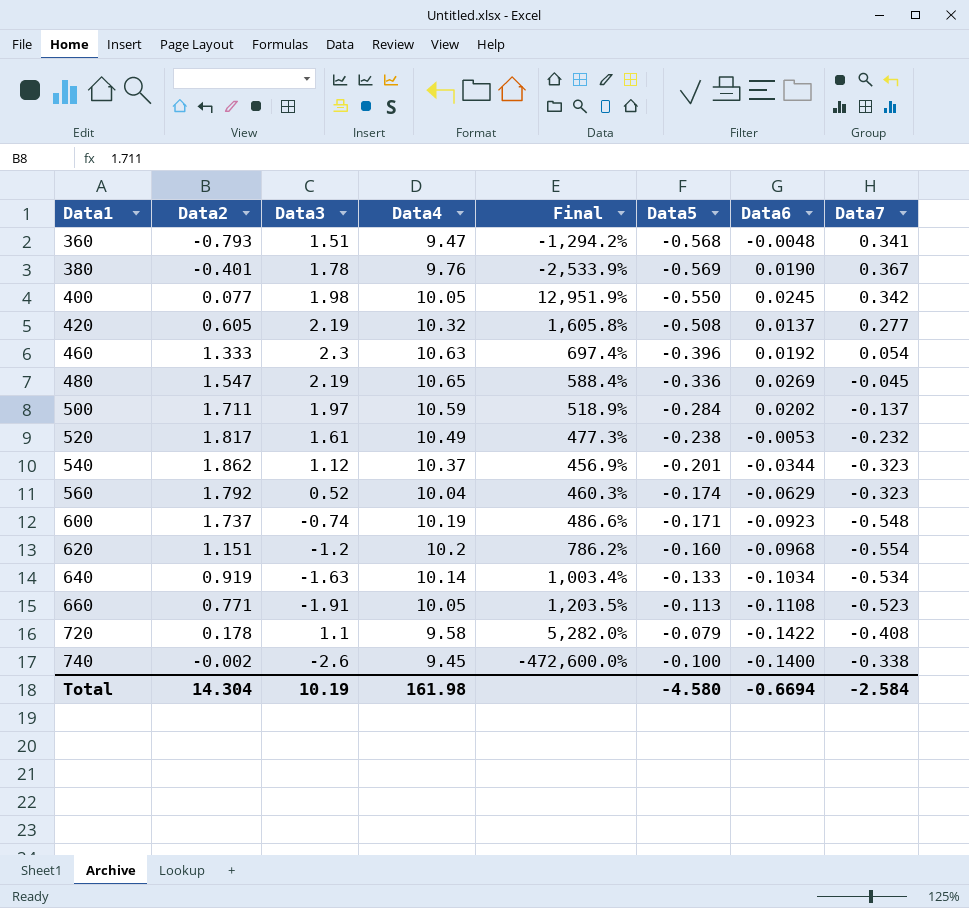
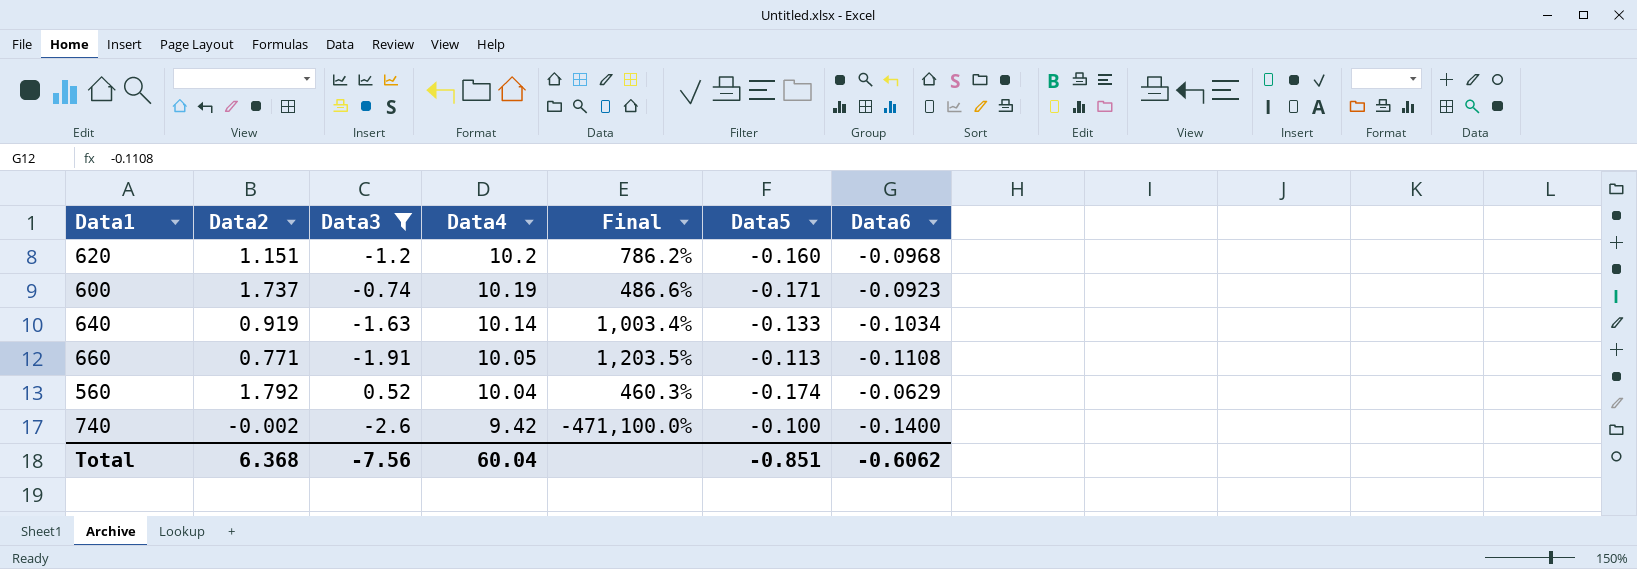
filter: none -> Data3 <= 0.52
row order: Data1 ascending -> Data4 descending
column Data7 | position: 8 -> none
740 | Data4: 9.45 -> 9.42
740 | Final: -472,600.0% -> -471,100.0%
Total | Data2: 14.304 -> 6.368
Total | Data3: 10.19 -> -7.56
Total | Data4: 161.98 -> 60.04
Total | Data5: -4.580 -> -0.851
Total | Data6: -0.6694 -> -0.6062

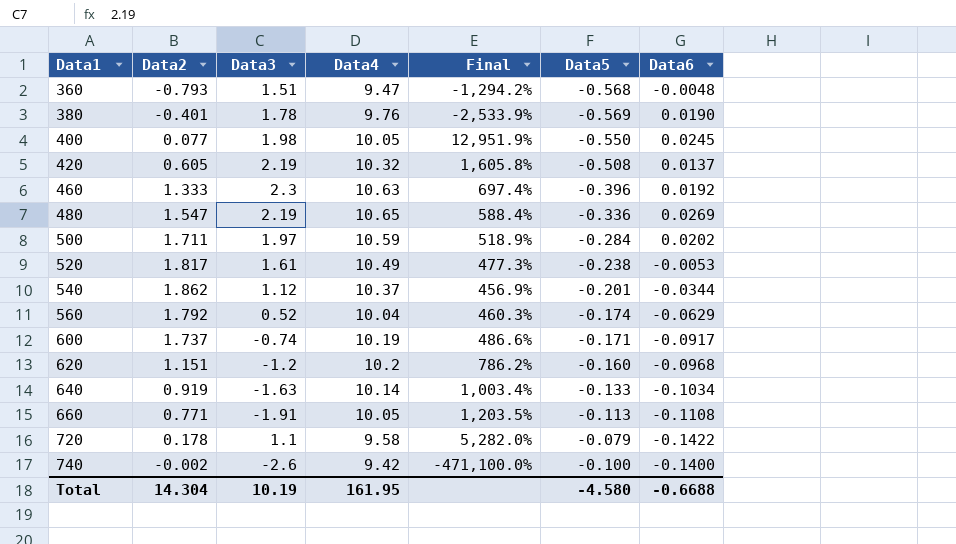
filter: Data3 <= 0.52 -> none
row order: Data4 descending -> Data1 ascending
600 | Data6: -0.0923 -> -0.0917
Total | Data2: 6.368 -> 14.304
Total | Data3: -7.56 -> 10.19
Total | Data4: 60.04 -> 161.95
Total | Data5: -0.851 -> -4.580
Total | Data6: -0.6062 -> -0.6688

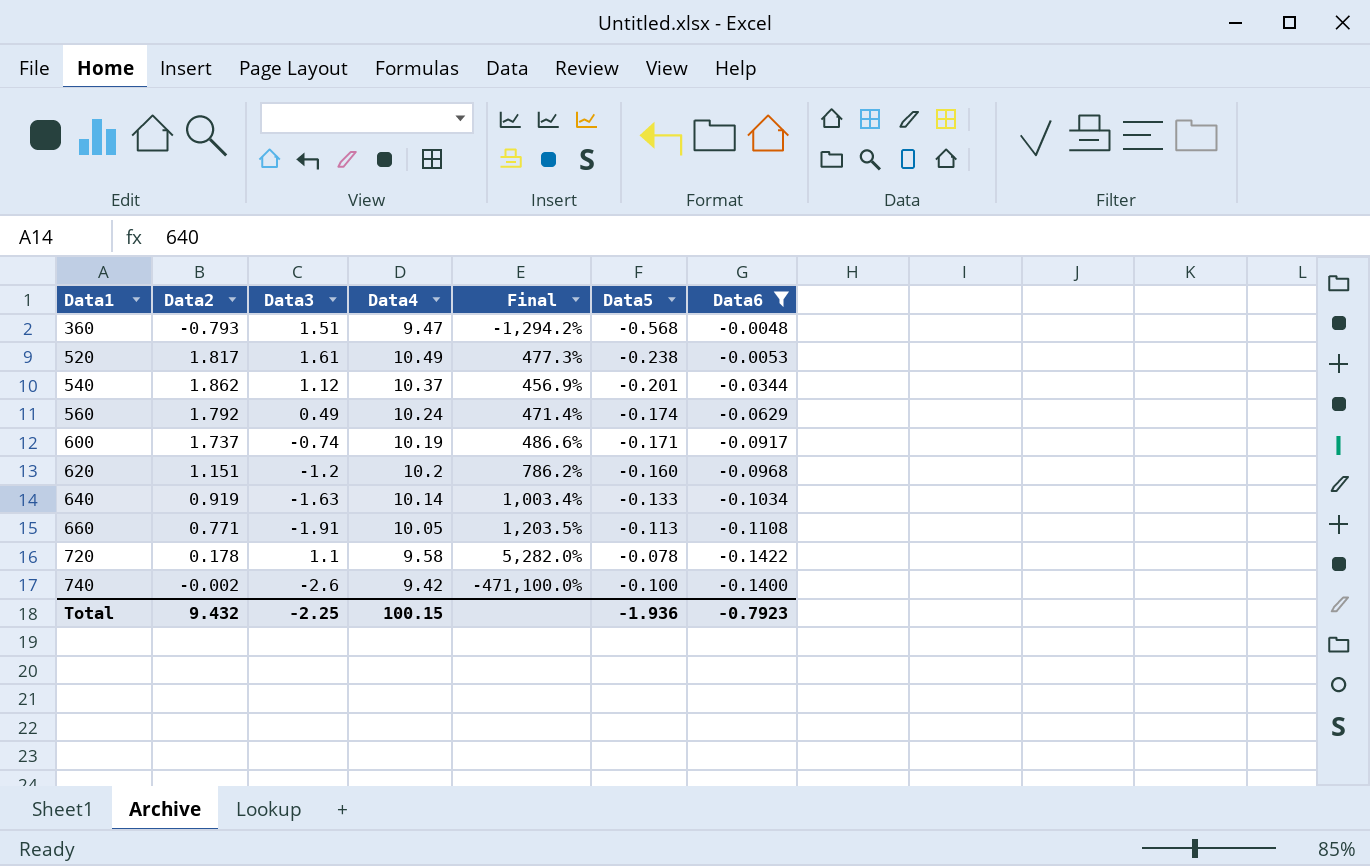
filter: none -> Data6 <= -0.0048
560 | Data3: 0.52 -> 0.49
560 | Data4: 10.04 -> 10.24
560 | Final: 460.3% -> 471.4%
720 | Data5: -0.079 -> -0.078
Total | Data2: 14.304 -> 9.432
Total | Data3: 10.19 -> -2.25
Total | Data4: 161.95 -> 100.15
Total | Data5: -4.580 -> -1.936
Total | Data6: -0.6688 -> -0.7923

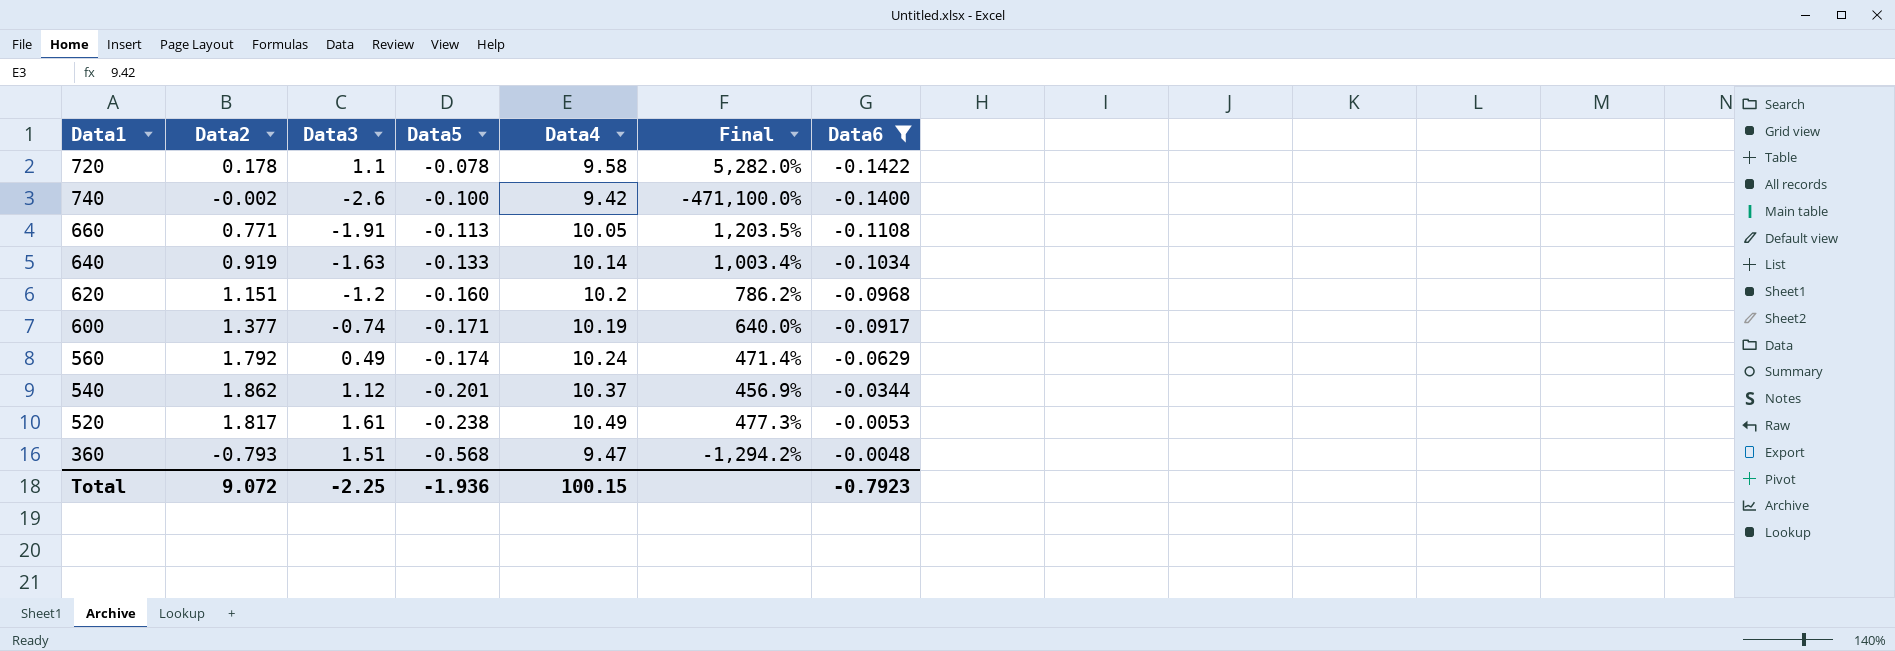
row order: Data1 ascending -> Data5 descending
column Data5 | position: 6 -> 4
600 | Data2: 1.737 -> 1.377
600 | Final: 486.6% -> 640.0%
Total | Data2: 9.432 -> 9.072

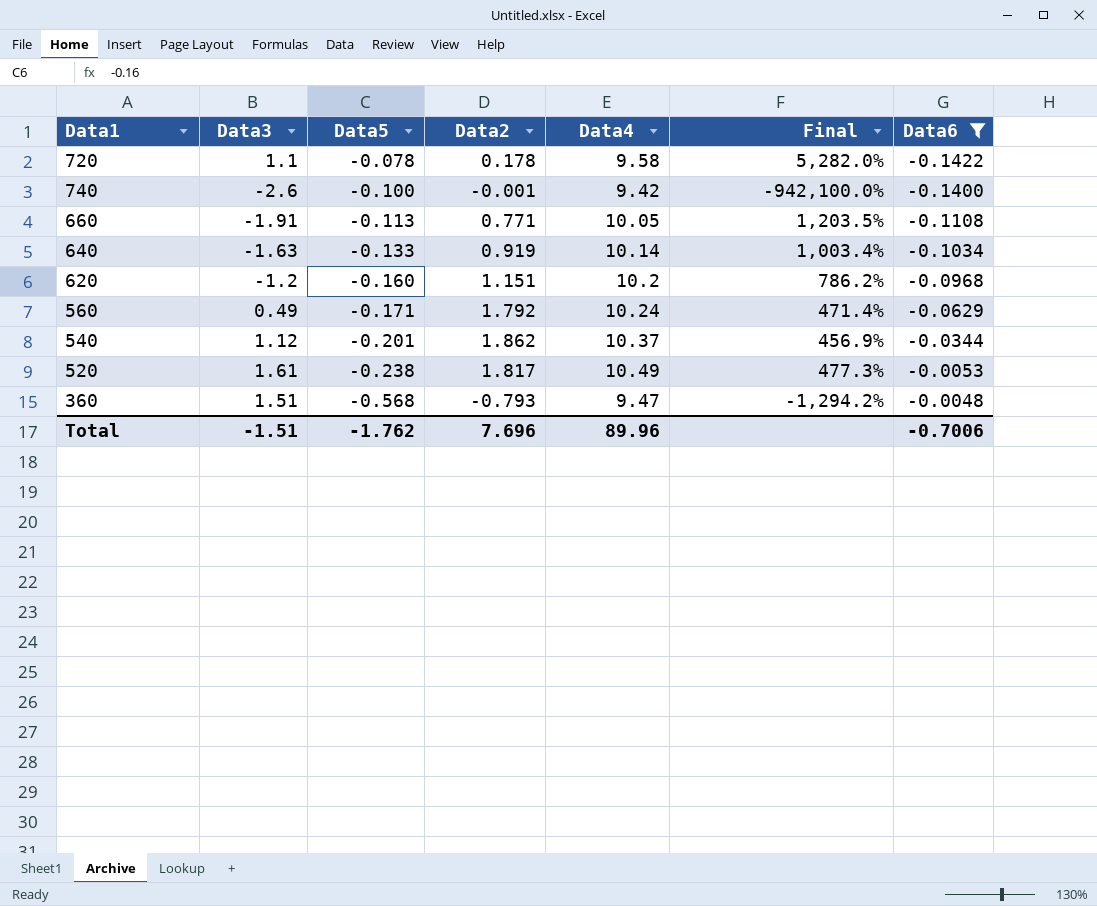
column Data2 | position: 2 -> 4
row 600: 1.377 | -0.74 | -0.171 | 10.19 | 640.0% | -0.0917 -> none
740 | Data2: -0.002 -> -0.001
740 | Final: -471,100.0% -> -942,100.0%
560 | Data5: -0.174 -> -0.171
Total | Data3: -2.25 -> -1.51
Total | Data5: -1.936 -> -1.762
Total | Data2: 9.072 -> 7.696
Total | Data4: 100.15 -> 89.96
Total | Data6: -0.7923 -> -0.7006

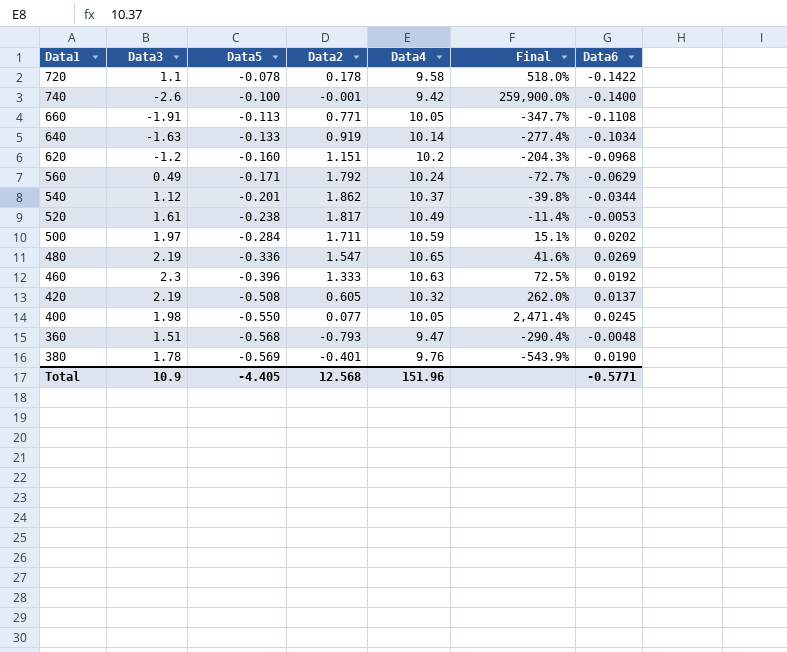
filter: Data6 <= -0.0048 -> none
column Final | formula: ([Data4] - [Data2]) / [Data2] -> ([Data3] - [Data2]) / [Data2]
Total | Data3: -1.51 -> 10.9
Total | Data5: -1.762 -> -4.405
Total | Data2: 7.696 -> 12.568
Total | Data4: 89.96 -> 151.96
Total | Data6: -0.7006 -> -0.5771

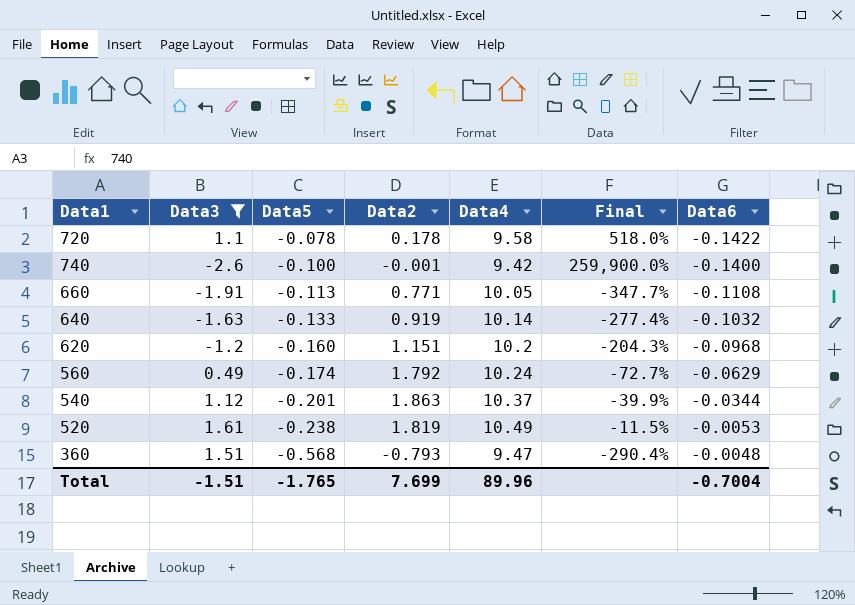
filter: none -> Data3 <= 1.61
640 | Data6: -0.1034 -> -0.1032
560 | Data5: -0.171 -> -0.174
540 | Data2: 1.862 -> 1.863
540 | Final: -39.8% -> -39.9%
520 | Data2: 1.817 -> 1.819
520 | Final: -11.4% -> -11.5%
Total | Data3: 10.9 -> -1.51
Total | Data5: -4.405 -> -1.765
Total | Data2: 12.568 -> 7.699
Total | Data4: 151.96 -> 89.96
Total | Data6: -0.5771 -> -0.7004

